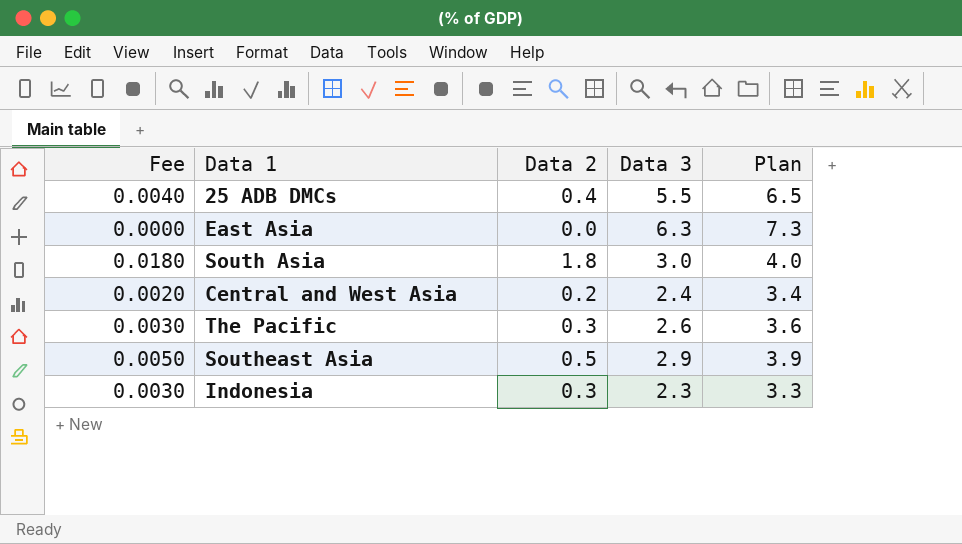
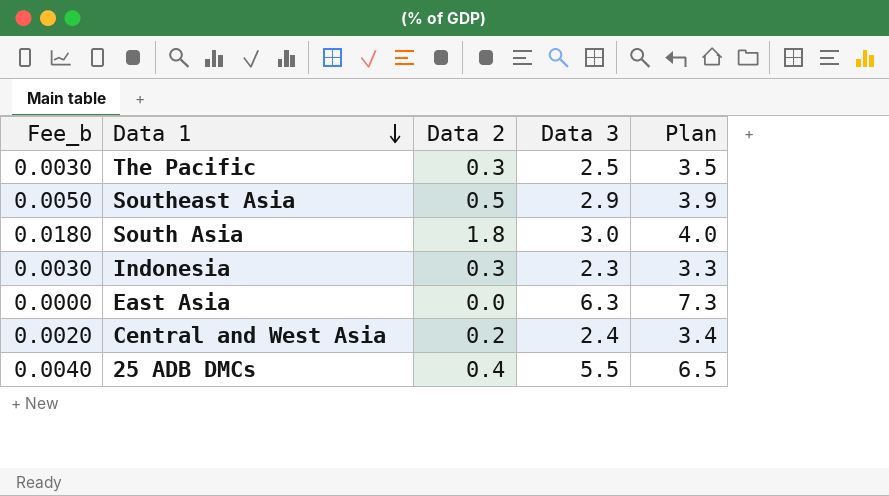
row order: none -> Data 1 descending
column name: Fee -> Fee_b
The Pacific | Data 3: 2.6 -> 2.5
The Pacific | Plan: 3.6 -> 3.5

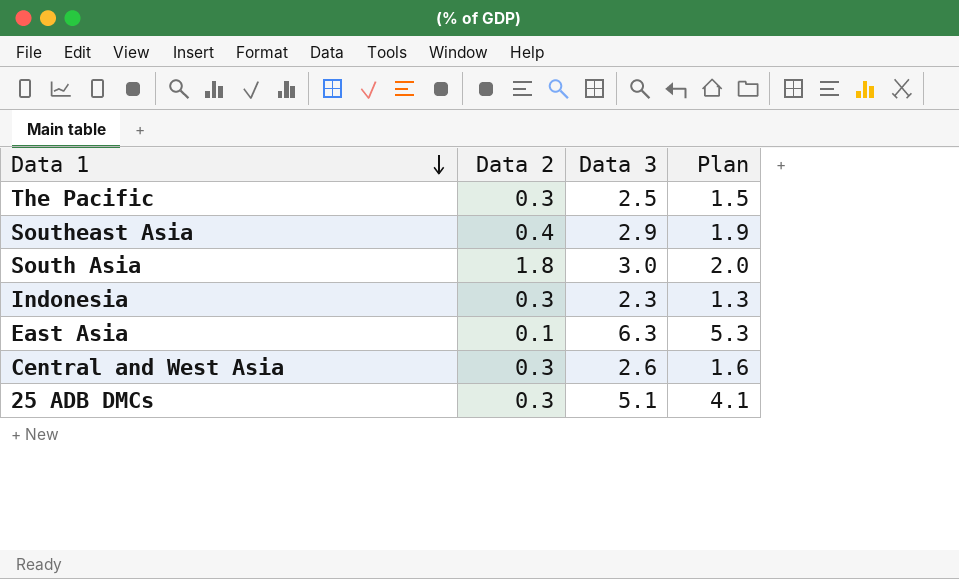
column Fee_b | formula: [Data 2] * 0.01 -> none
column Plan | formula: [Data 3] + 1 -> [Data 3] - 1
Southeast Asia | Data 2: 0.5 -> 0.4
East Asia | Data 2: 0.0 -> 0.1
Central and West Asia | Data 2: 0.2 -> 0.3
Central and West Asia | Data 3: 2.4 -> 2.6
25 ADB DMCs | Data 2: 0.4 -> 0.3
25 ADB DMCs | Data 3: 5.5 -> 5.1

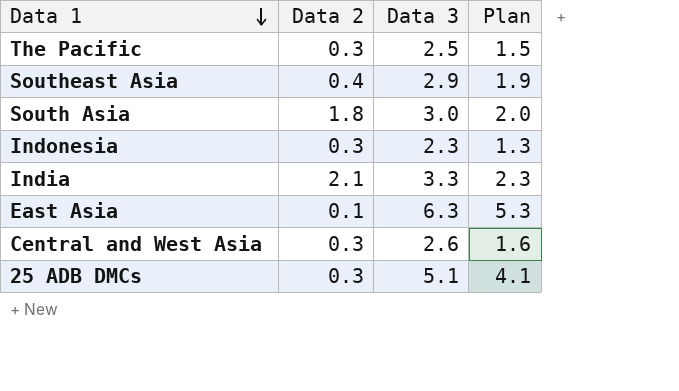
row India: none -> 2.1 | 3.3 | 2.3

